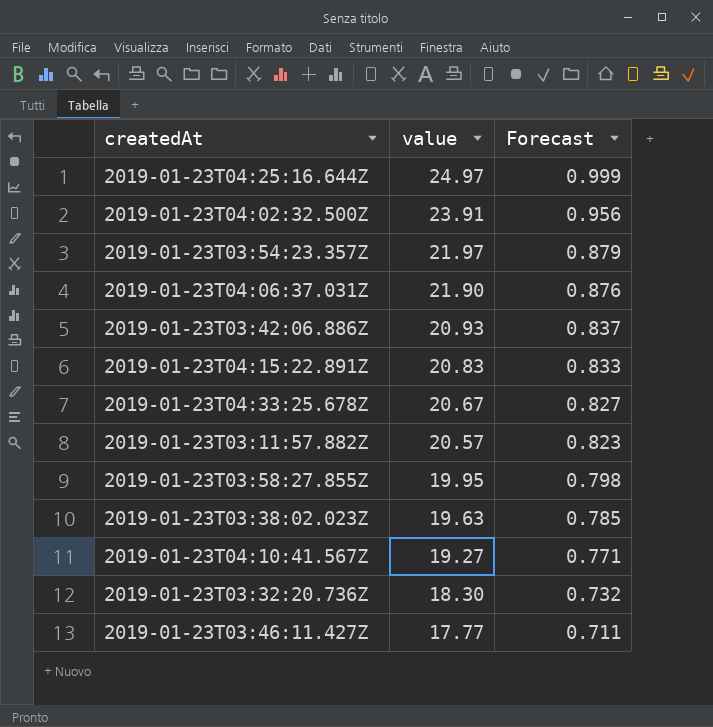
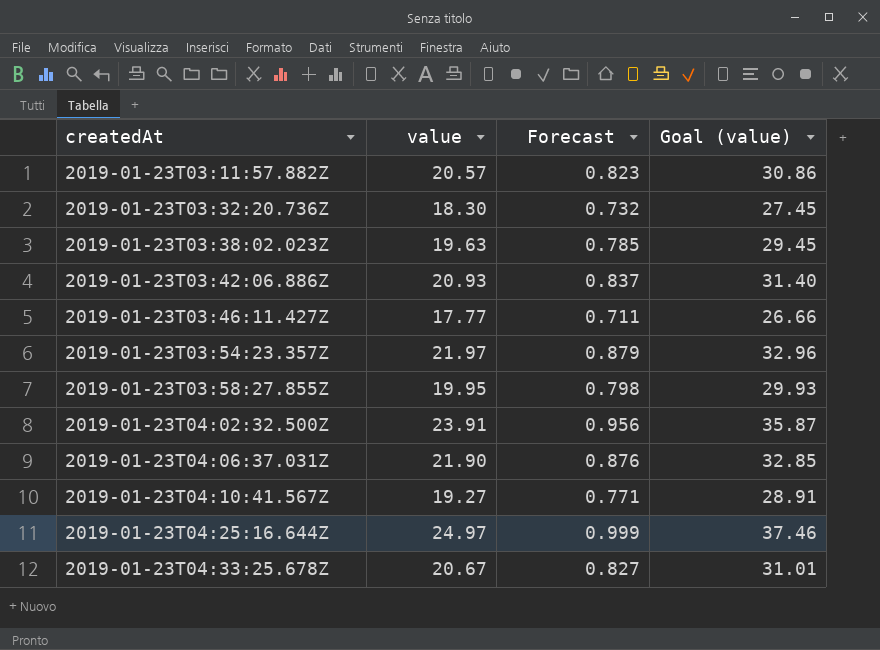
row order: value descending -> createdAt ascending
column Goal (value) | formula: none -> [value] * 1.5
row 2019-01-23T04:15:22.891Z: 20.83 | 0.833 -> none

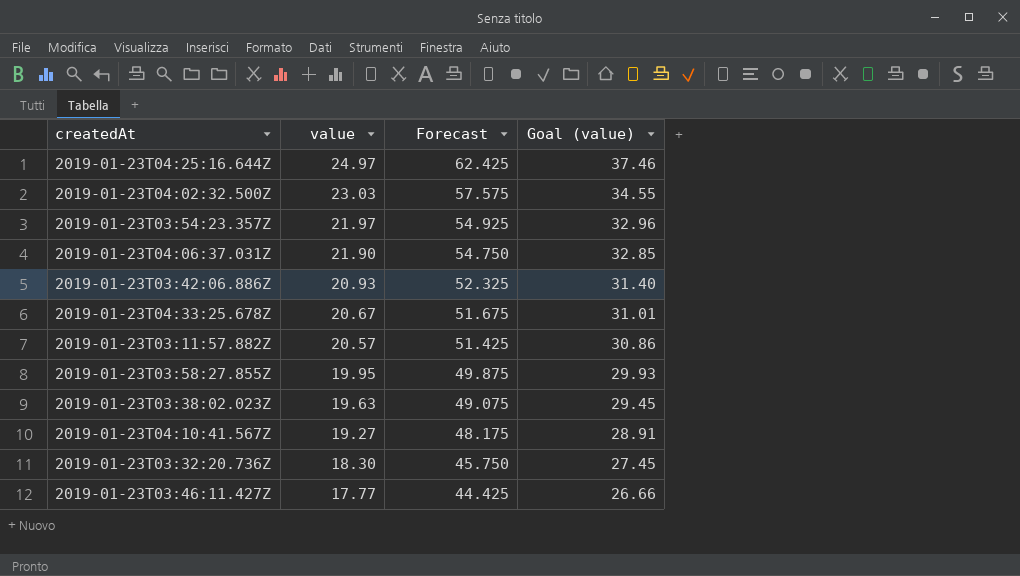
row order: createdAt ascending -> value descending
column Forecast | formula: [value] * 0.04 -> [value] * 2.5
2019-01-23T04:02:32.500Z | value: 23.91 -> 23.03
2019-01-23T04:02:32.500Z | Goal (value): 35.87 -> 34.55

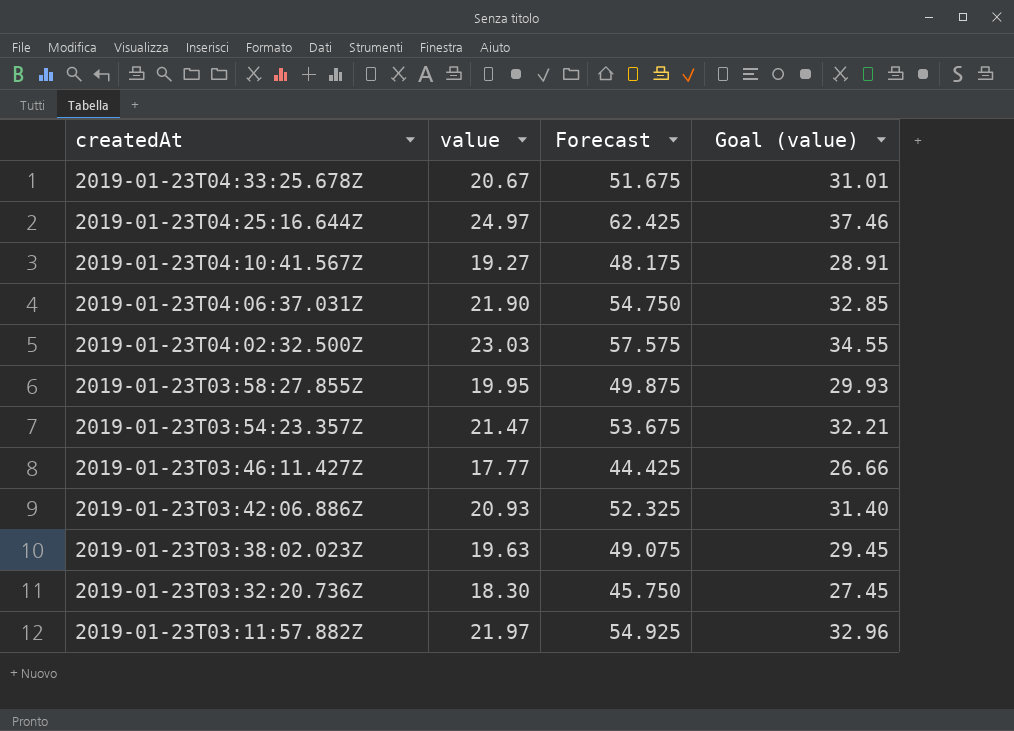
row order: value descending -> createdAt descending
2019-01-23T03:54:23.357Z | value: 21.97 -> 21.47
2019-01-23T03:54:23.357Z | Forecast: 54.925 -> 53.675
2019-01-23T03:54:23.357Z | Goal (value): 32.96 -> 32.21
2019-01-23T03:11:57.882Z | value: 20.57 -> 21.97
2019-01-23T03:11:57.882Z | Forecast: 51.425 -> 54.925
2019-01-23T03:11:57.882Z | Goal (value): 30.86 -> 32.96

